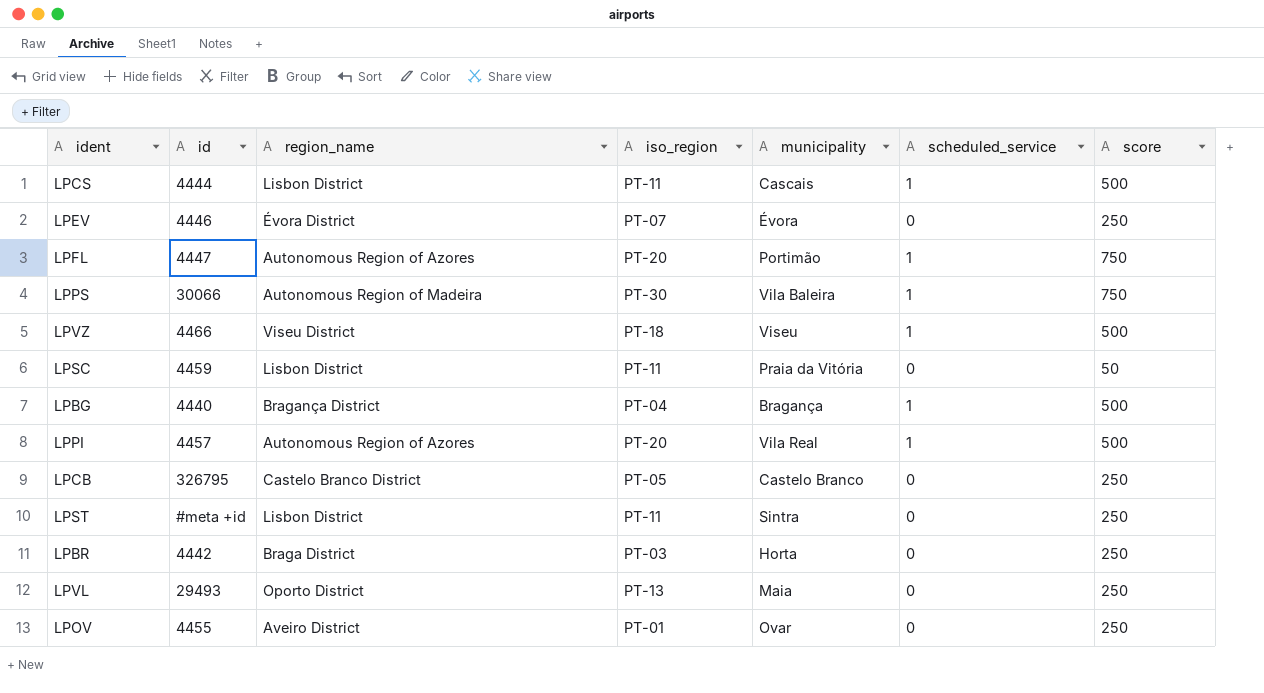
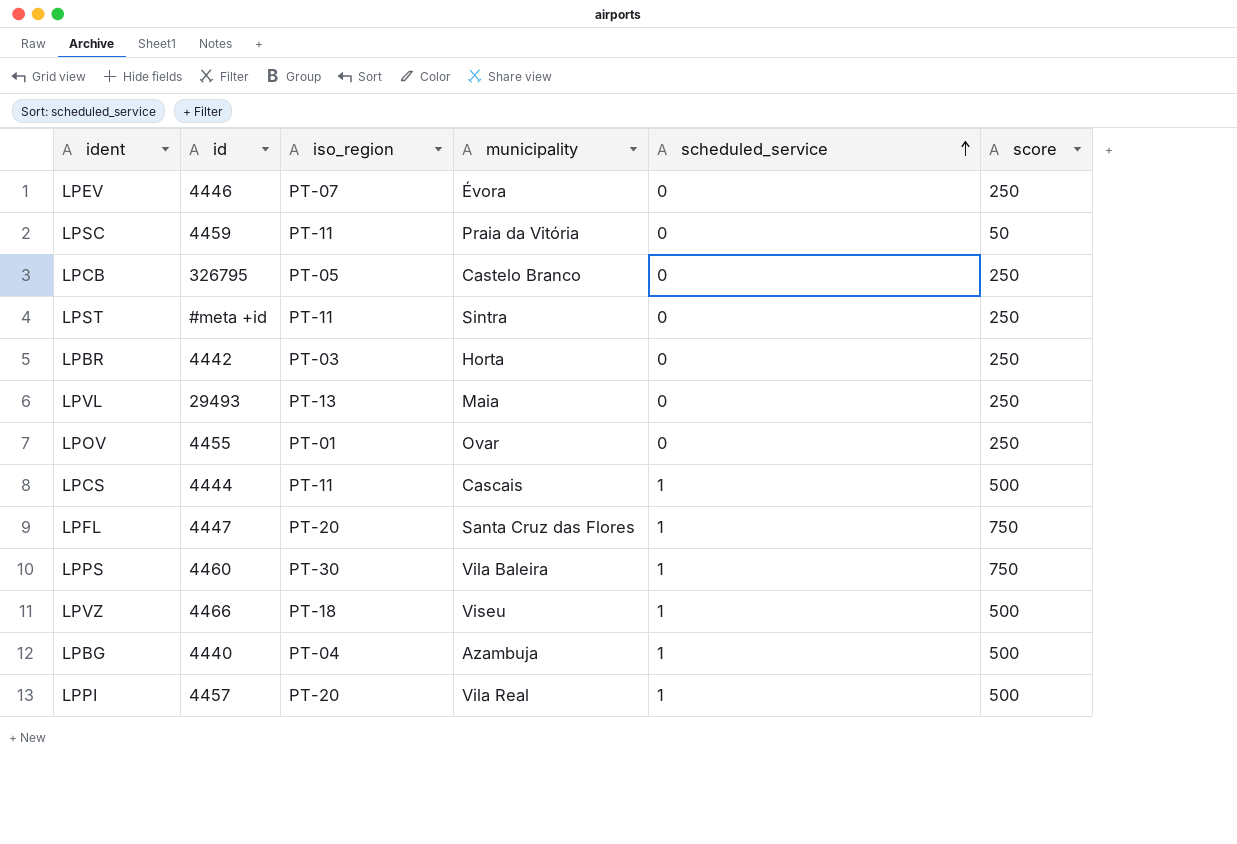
row order: none -> scheduled_service ascending
column region_name | position: 3 -> none
LPFL | municipality: Portimão -> Santa Cruz das Flores
LPPS | id: 30066 -> 4460
LPBG | municipality: Bragança -> Azambuja

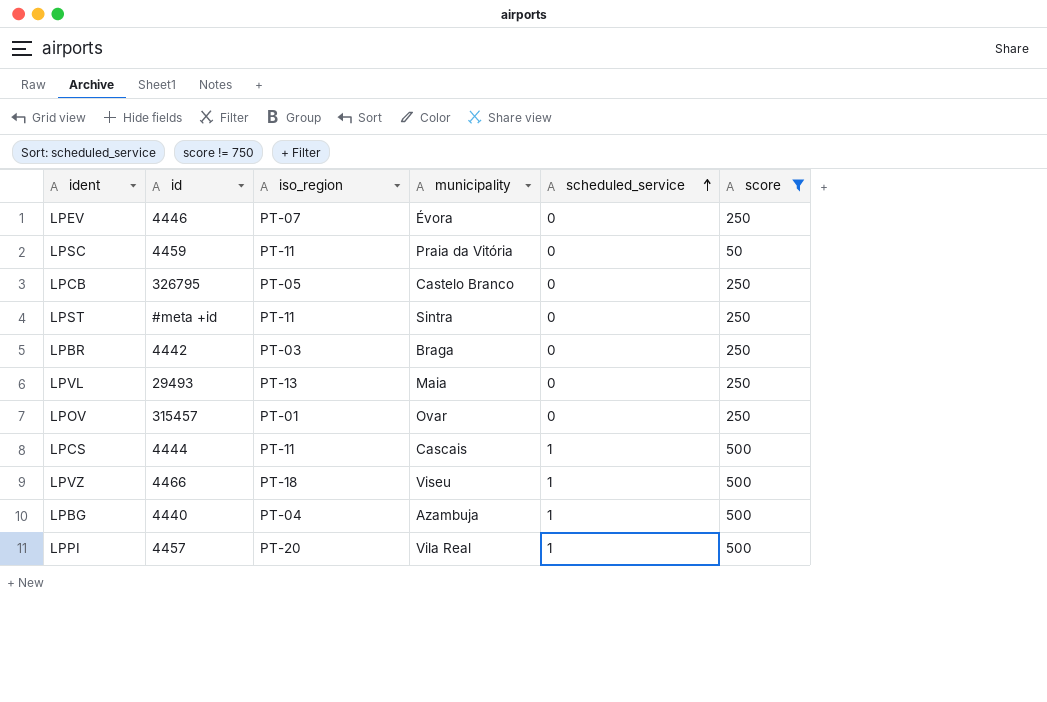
filter: none -> score != 750
LPBR | municipality: Horta -> Braga
LPOV | id: 4455 -> 315457

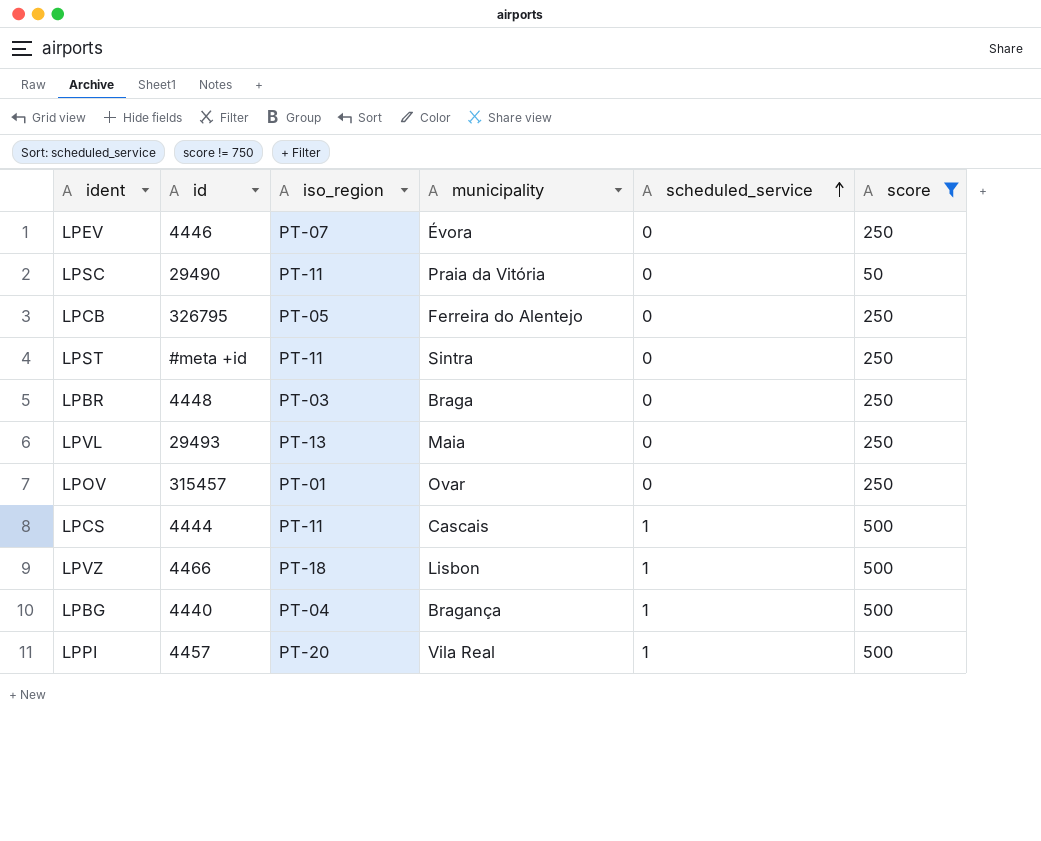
LPSC | id: 4459 -> 29490
LPCB | municipality: Castelo Branco -> Ferreira do Alentejo
LPBR | id: 4442 -> 4448
LPVZ | municipality: Viseu -> Lisbon
LPBG | municipality: Azambuja -> Bragança

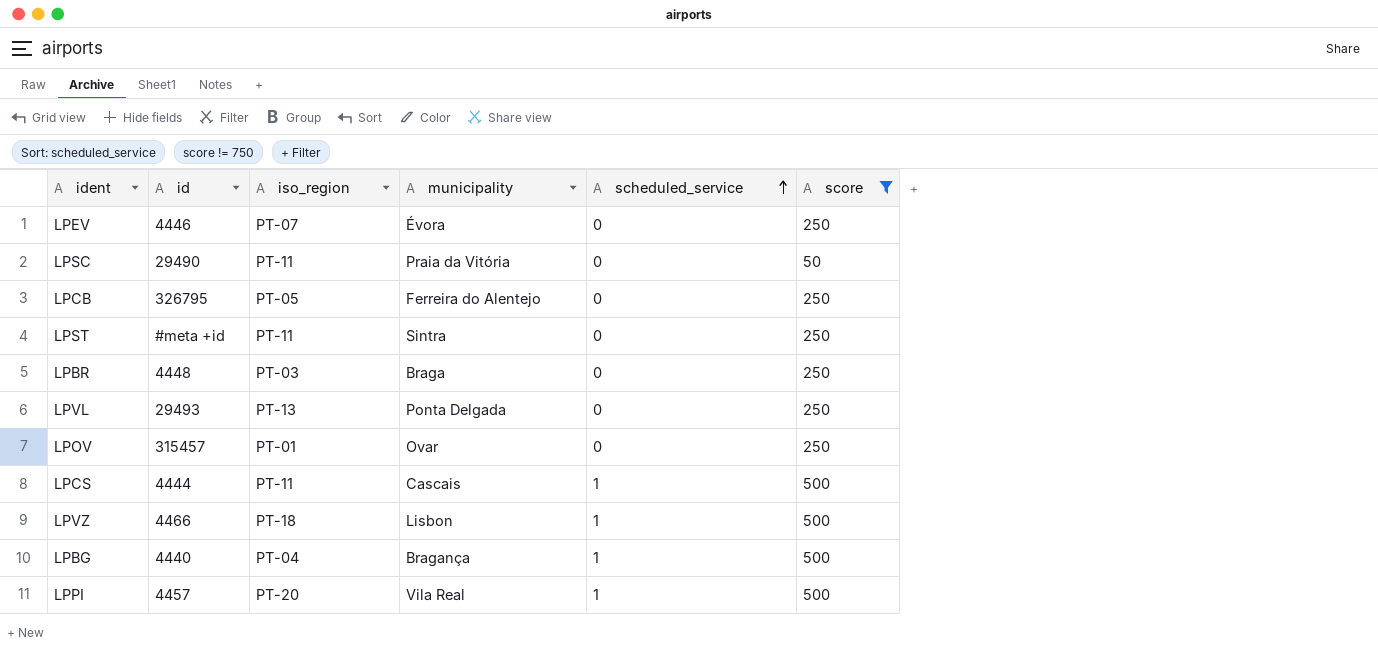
LPVL | municipality: Maia -> Ponta Delgada

